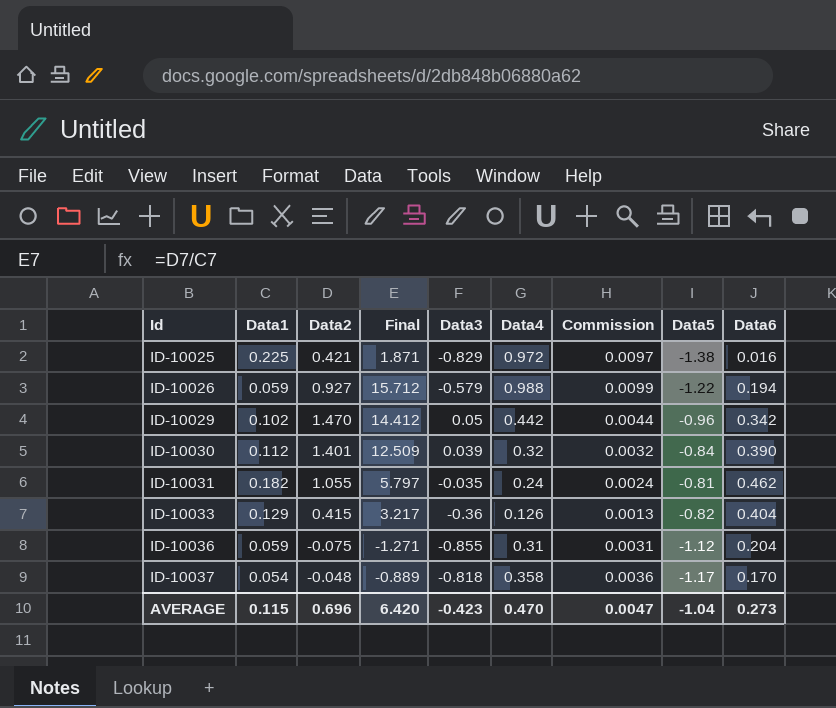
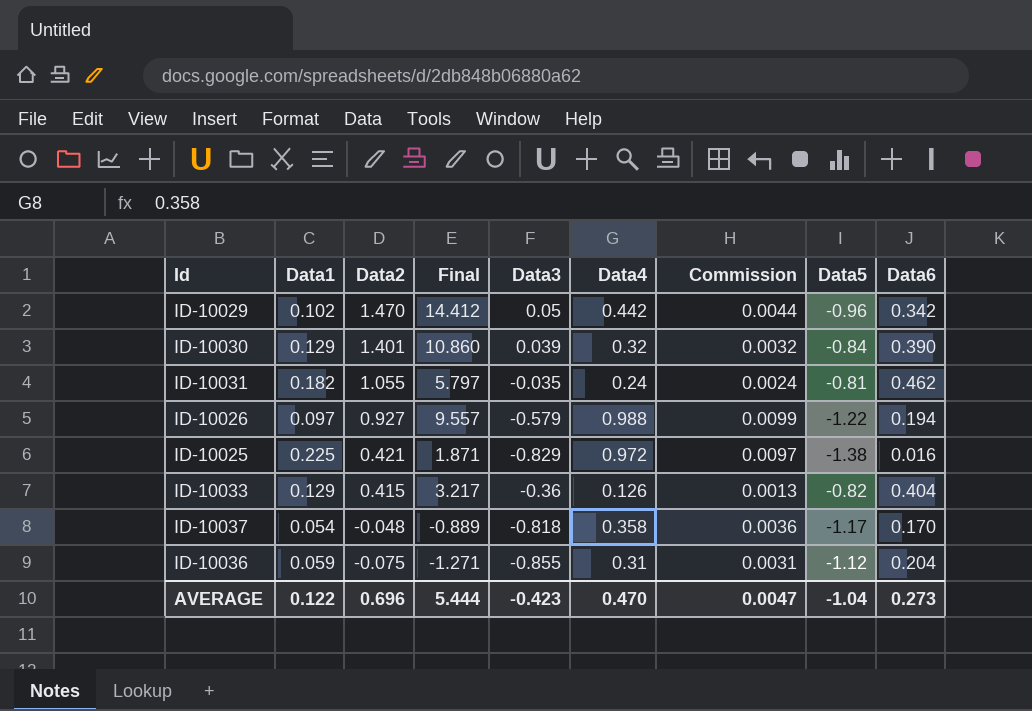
row order: Id ascending -> Data2 descending
ID-10030 | Data1: 0.112 -> 0.129
ID-10030 | Final: 12.509 -> 10.860
ID-10026 | Data1: 0.059 -> 0.097
ID-10026 | Final: 15.712 -> 9.557
AVERAGE | Data1: 0.115 -> 0.122
AVERAGE | Final: 6.420 -> 5.444

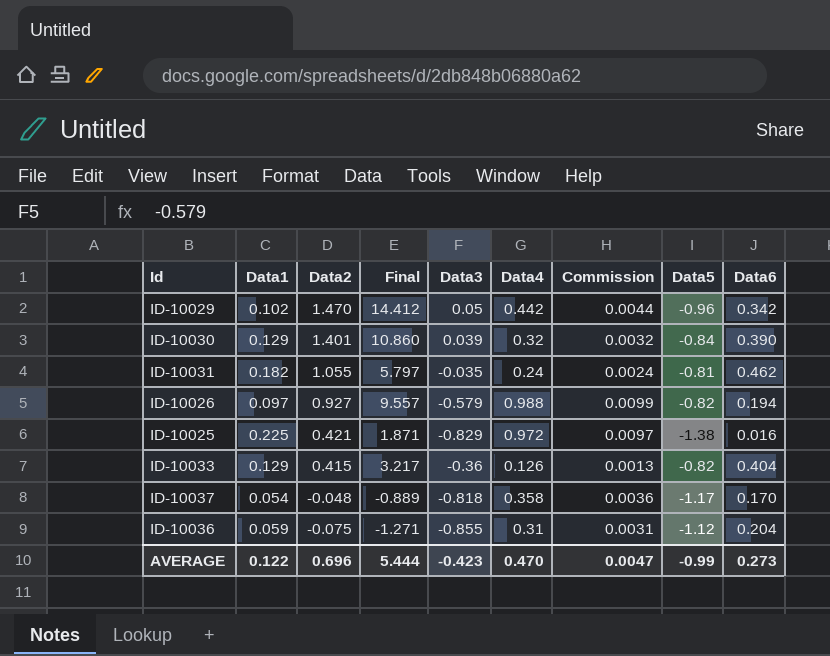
ID-10026 | Data5: -1.22 -> -0.82
AVERAGE | Data5: -1.04 -> -0.99

